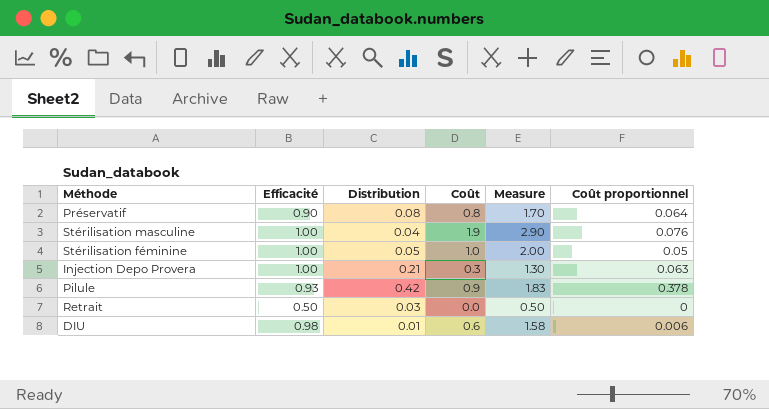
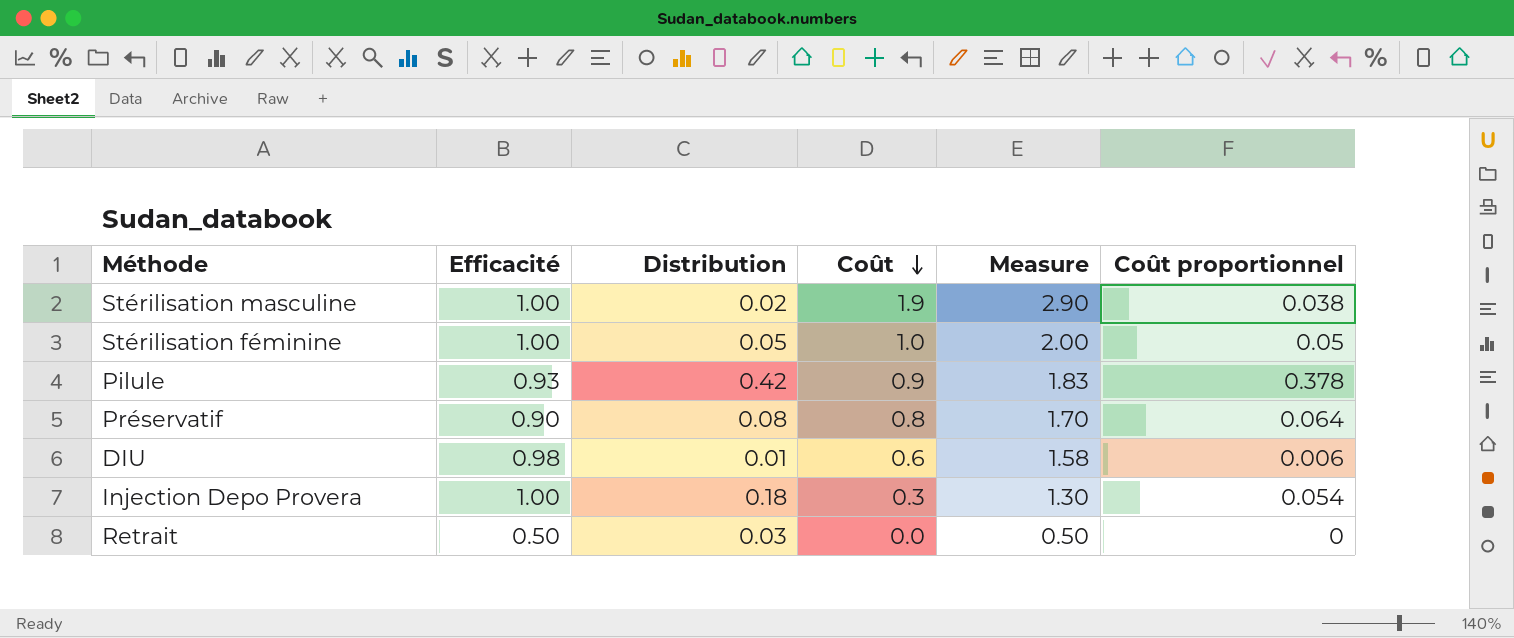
row order: none -> Coût descending
Stérilisation masculine | Distribution: 0.04 -> 0.02
Stérilisation masculine | Coût proportionnel: 0.076 -> 0.038
Injection Depo Provera | Distribution: 0.21 -> 0.18
Injection Depo Provera | Coût proportionnel: 0.063 -> 0.054

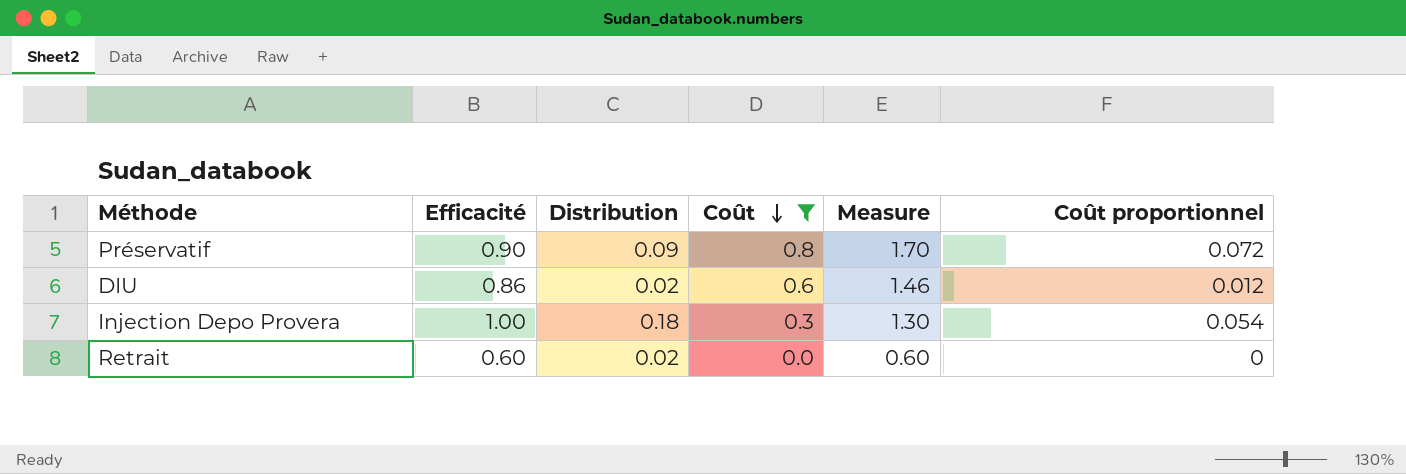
filter: none -> Coût <= 0.8
Préservatif | Distribution: 0.08 -> 0.09
Préservatif | Coût proportionnel: 0.064 -> 0.072
DIU | Efficacité: 0.98 -> 0.86
DIU | Distribution: 0.01 -> 0.02
DIU | Measure: 1.58 -> 1.46
DIU | Coût proportionnel: 0.006 -> 0.012
Retrait | Efficacité: 0.50 -> 0.60
Retrait | Distribution: 0.03 -> 0.02
Retrait | Measure: 0.50 -> 0.60

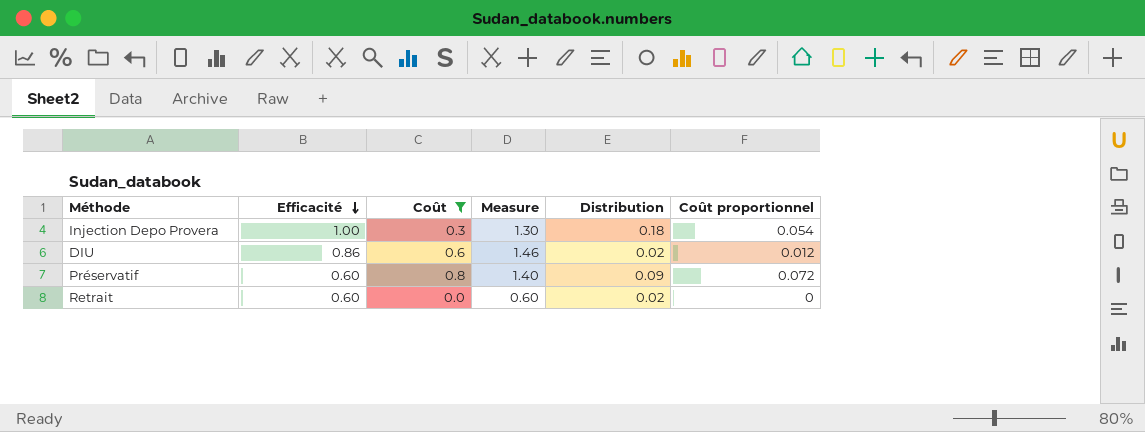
row order: Coût descending -> Efficacité descending
column Distribution | position: 3 -> 5
Préservatif | Efficacité: 0.90 -> 0.60
Préservatif | Measure: 1.70 -> 1.40

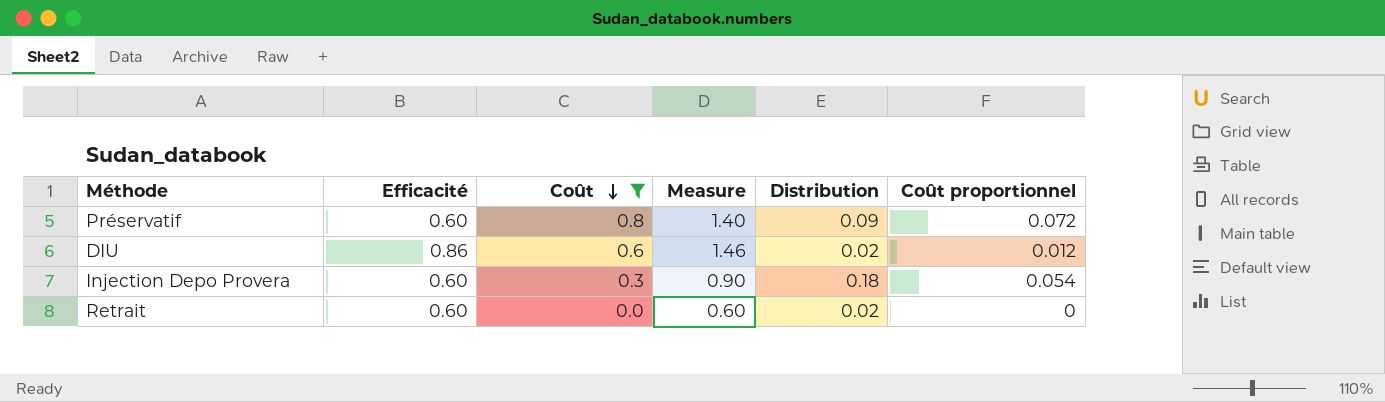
row order: Efficacité descending -> Coût descending
Injection Depo Provera | Efficacité: 1.00 -> 0.60
Injection Depo Provera | Measure: 1.30 -> 0.90

